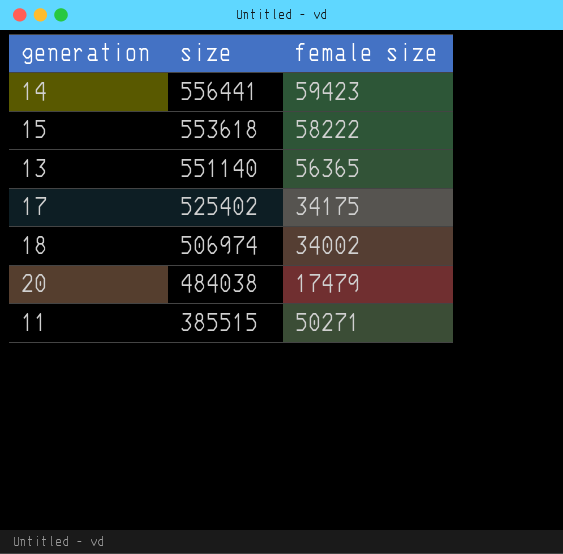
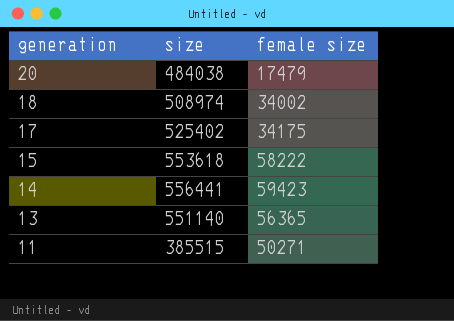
row order: size descending -> generation descending
18 | size: 506974 -> 508974

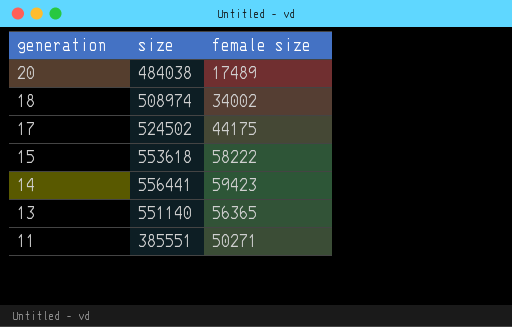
20 | female size: 17479 -> 17489
17 | size: 525402 -> 524502
17 | female size: 34175 -> 44175
11 | size: 385515 -> 385551

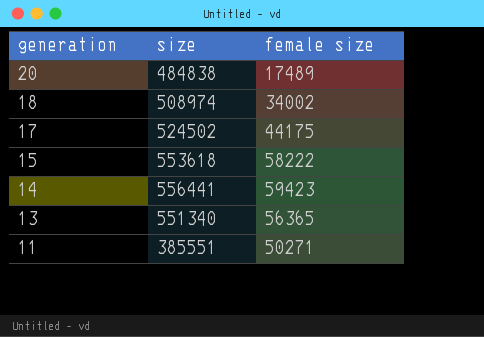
20 | size: 484038 -> 484838
13 | size: 551140 -> 551340

